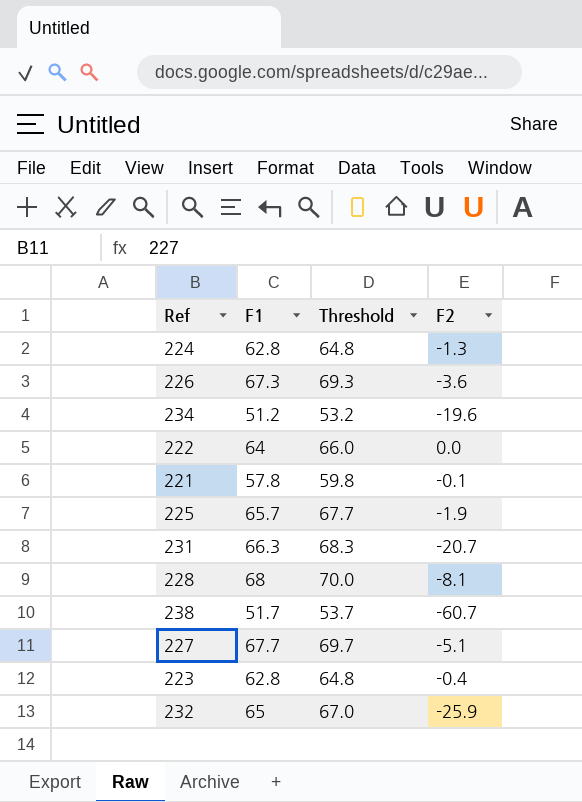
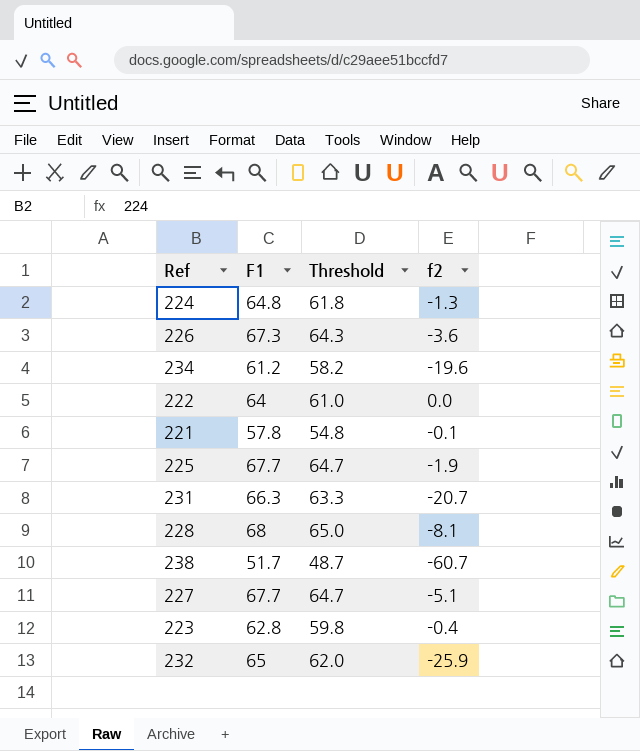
column Threshold | formula: [F1] + 2 -> [F1] - 3
column name: F2 -> f2
224 | F1: 62.8 -> 64.8
234 | F1: 51.2 -> 61.2
225 | F1: 65.7 -> 67.7

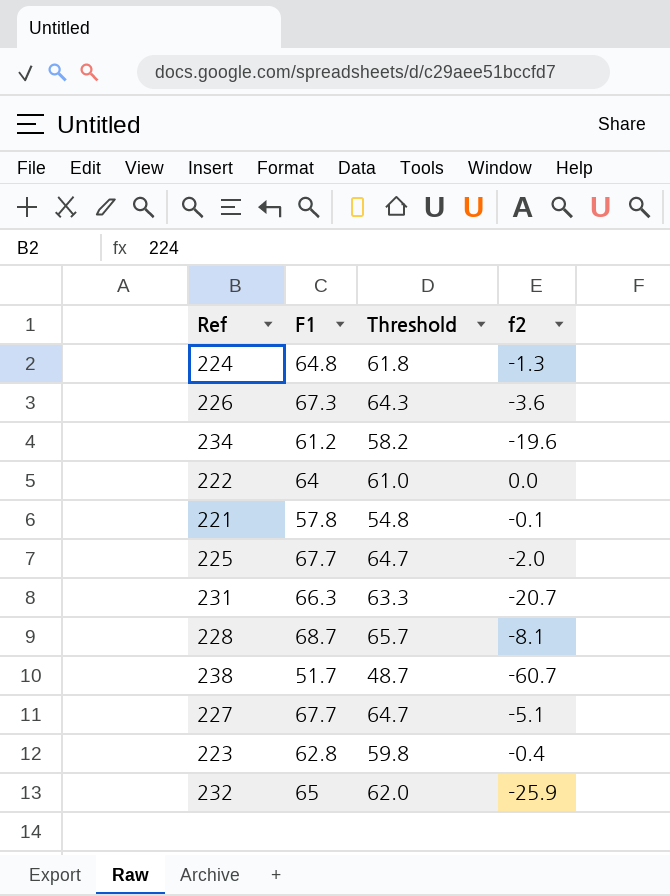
225 | f2: -1.9 -> -2.0
228 | F1: 68 -> 68.7
228 | Threshold: 65.0 -> 65.7

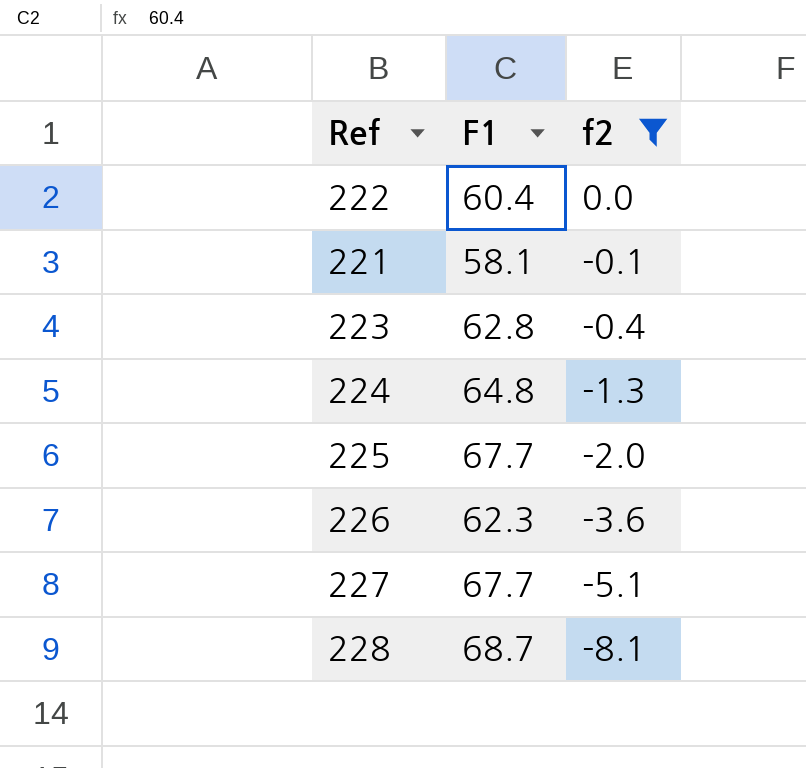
filter: none -> f2 >= -8.1
row order: none -> f2 descending
column Threshold | formula: [F1] - 3 -> none
222 | F1: 64 -> 60.4
221 | F1: 57.8 -> 58.1
226 | F1: 67.3 -> 62.3

